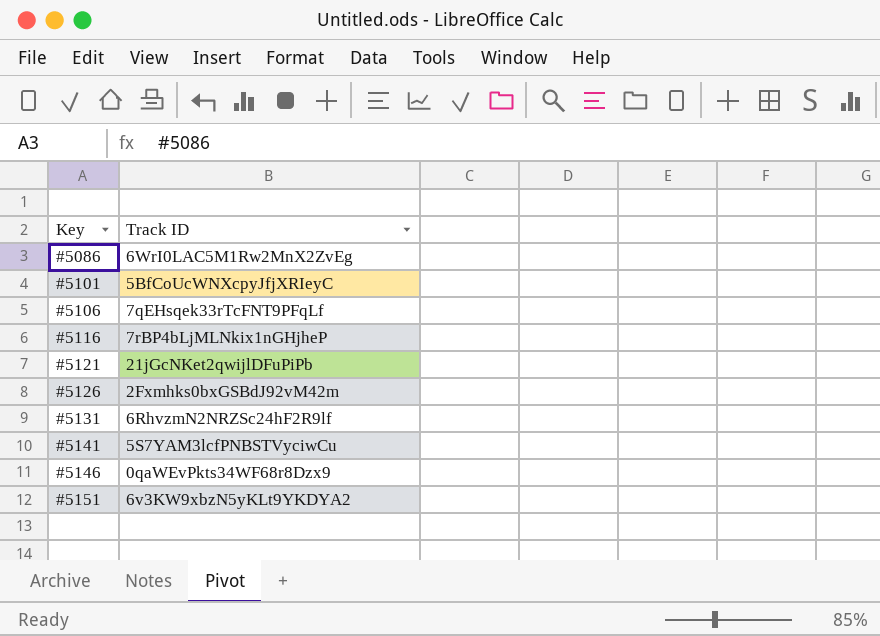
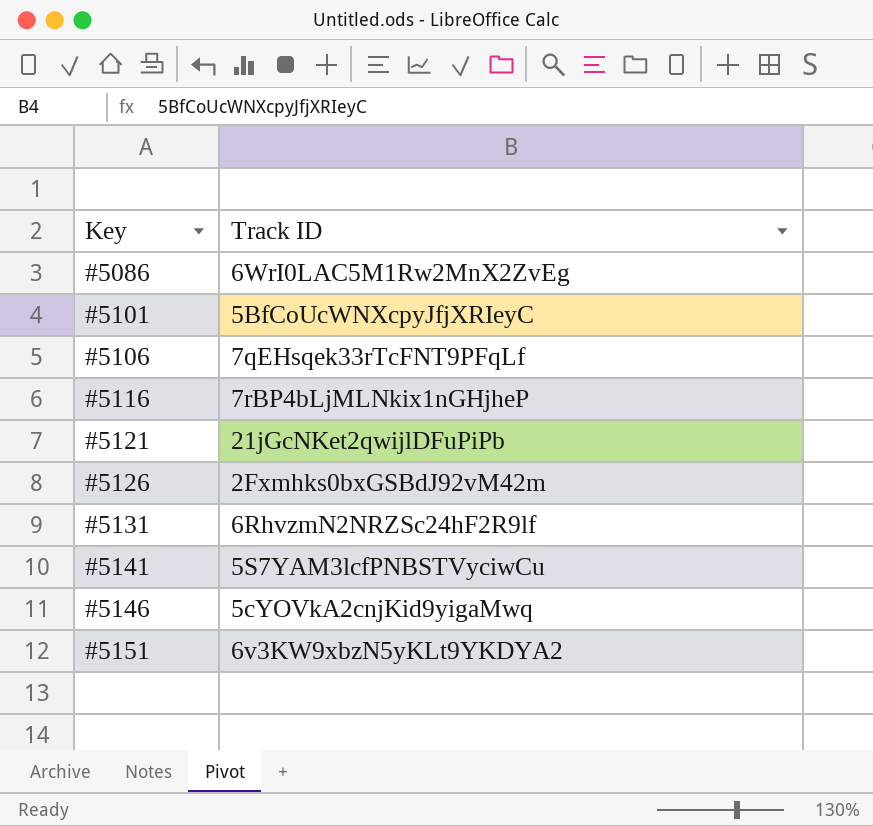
#5146 | Track ID: 0qaWEvPkts34WF68r8Dzx9 -> 5cYOVkA2cnjKid9yigaMwq

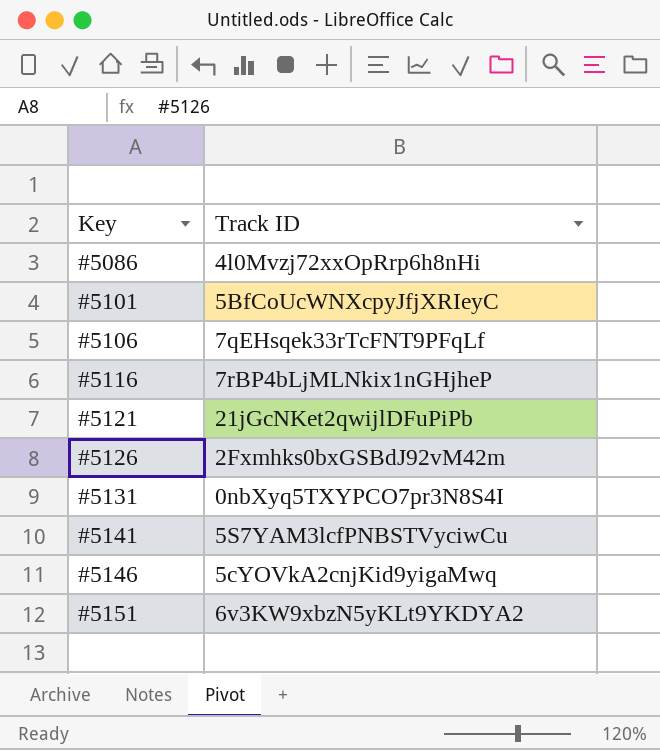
#5086 | Track ID: 6WrI0LAC5M1Rw2MnX2ZvEg -> 4l0Mvzj72xxOpRrp6h8nHi
#5131 | Track ID: 6RhvzmN2NRZSc24hF2R9lf -> 0nbXyq5TXYPCO7pr3N8S4I

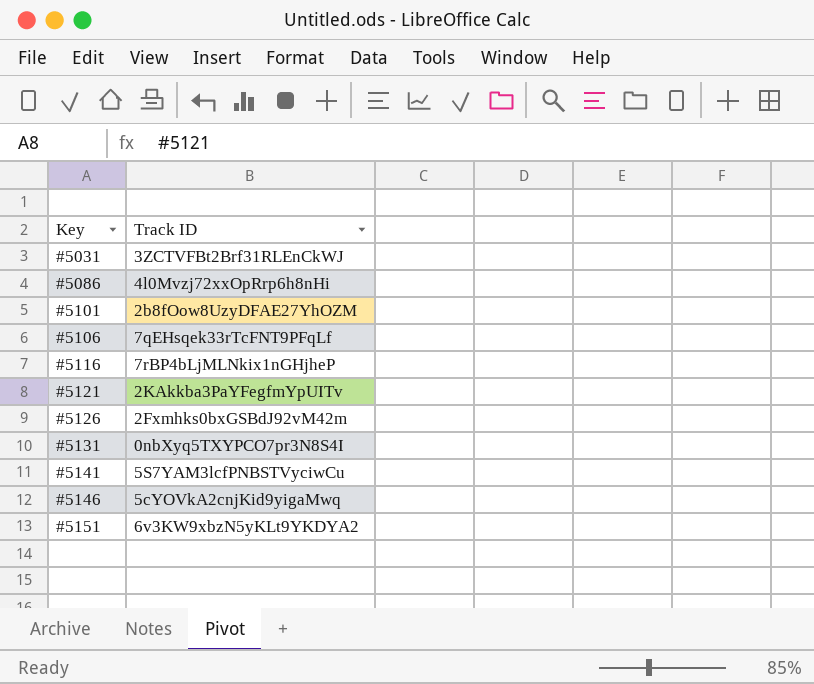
row #5031: none -> 3ZCTVFBt2Brf31RLEnCkWJ
#5101 | Track ID: 5BfCoUcWNXcpyJfjXRIeyC -> 2b8fOow8UzyDFAE27YhOZM
#5121 | Track ID: 21jGcNKet2qwijlDFuPiPb -> 2KAkkba3PaYFegfmYpUITv

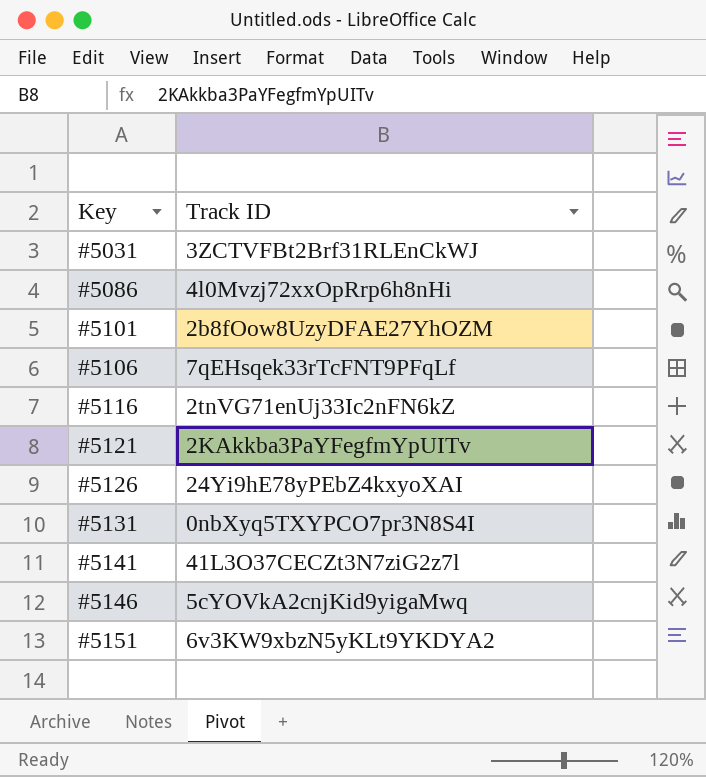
#5116 | Track ID: 7rBP4bLjMLNkix1nGHjheP -> 2tnVG71enUj33Ic2nFN6kZ
#5126 | Track ID: 2Fxmhks0bxGSBdJ92vM42m -> 24Yi9hE78yPEbZ4kxyoXAI
#5141 | Track ID: 5S7YAM3lcfPNBSTVyciwCu -> 41L3O37CECZt3N7ziG2z7l

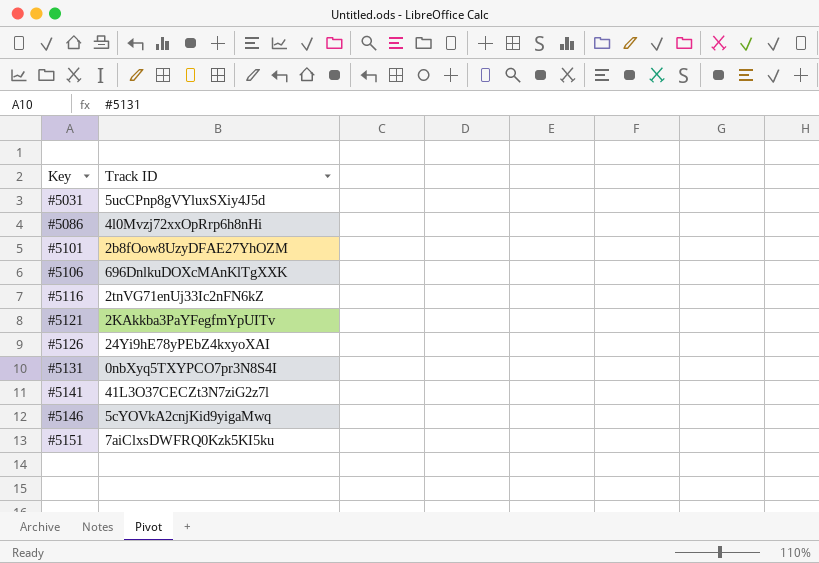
#5031 | Track ID: 3ZCTVFBt2Brf31RLEnCkWJ -> 5ucCPnp8gVYluxSXiy4J5d
#5106 | Track ID: 7qEHsqek33rTcFNT9PFqLf -> 696DnlkuDOXcMAnKlTgXXK
#5151 | Track ID: 6v3KW9xbzN5yKLt9YKDYA2 -> 7aiClxsDWFRQ0Kzk5KI5ku

